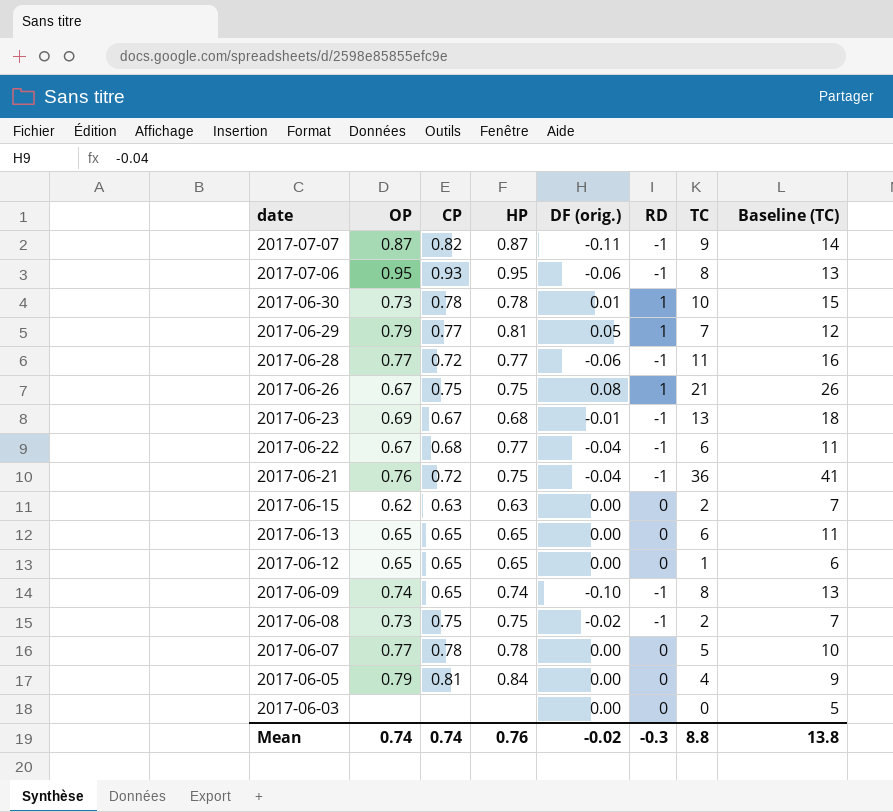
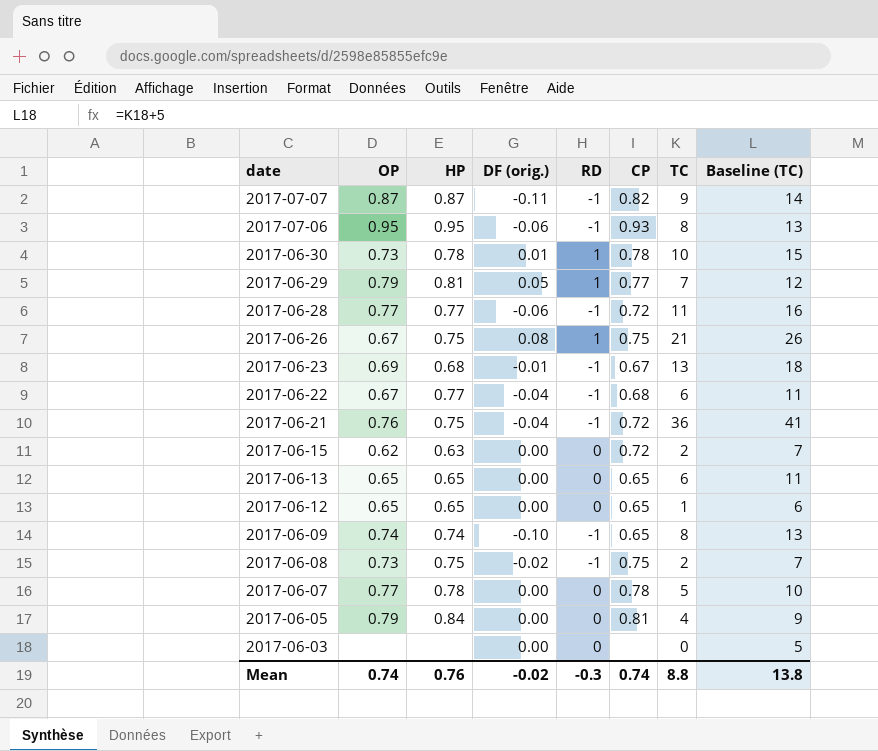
column CP | position: 3 -> 6
2017-06-15 | CP: 0.63 -> 0.72

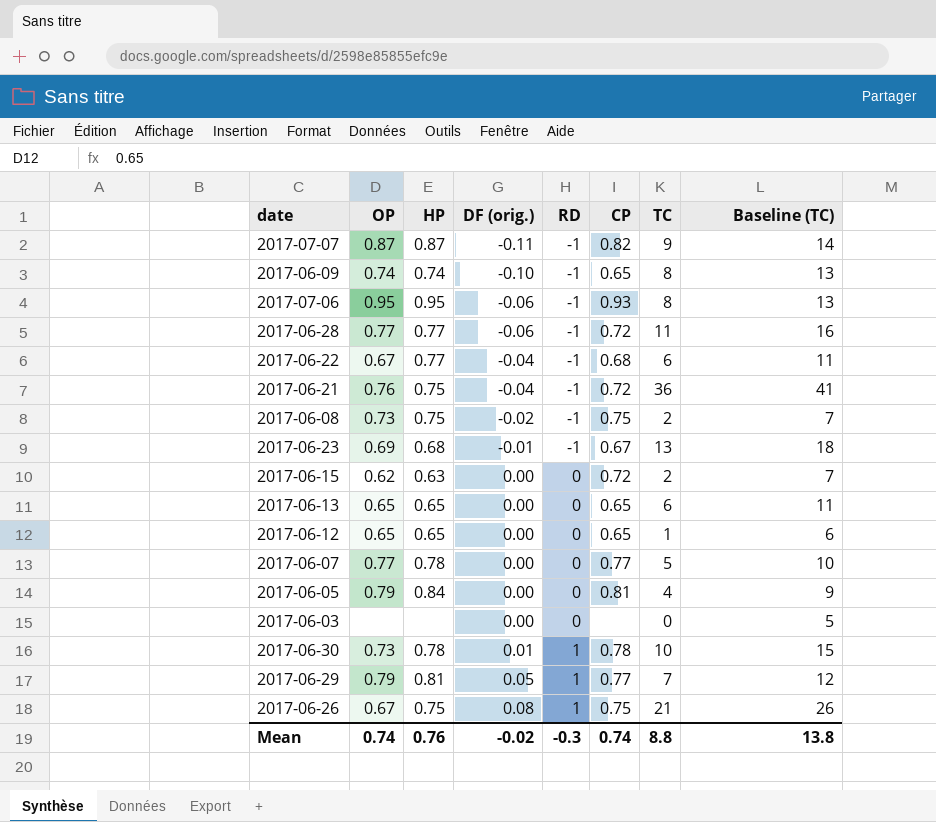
row order: date descending -> DF (orig.) ascending
2017-06-07 | CP: 0.78 -> 0.77

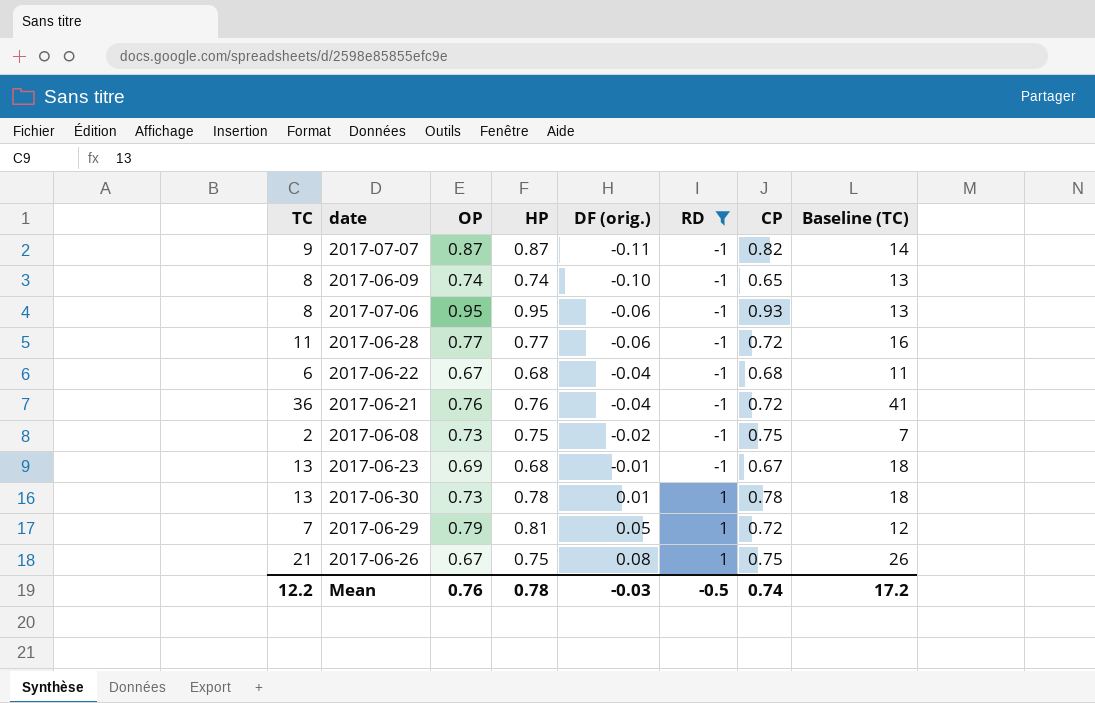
filter: none -> RD != 0
column TC | position: 7 -> 1
2017-06-22 | HP: 0.77 -> 0.68
2017-06-21 | HP: 0.75 -> 0.76
2017-06-30 | TC: 10 -> 13
2017-06-30 | Baseline (TC): 15 -> 18
2017-06-29 | CP: 0.77 -> 0.72
Mean | TC: 8.8 -> 12.2
Mean | OP: 0.74 -> 0.76
Mean | HP: 0.76 -> 0.78
Mean | DF (orig.): -0.02 -> -0.03
Mean | RD: -0.3 -> -0.5
Mean | Baseline (TC): 13.8 -> 17.2

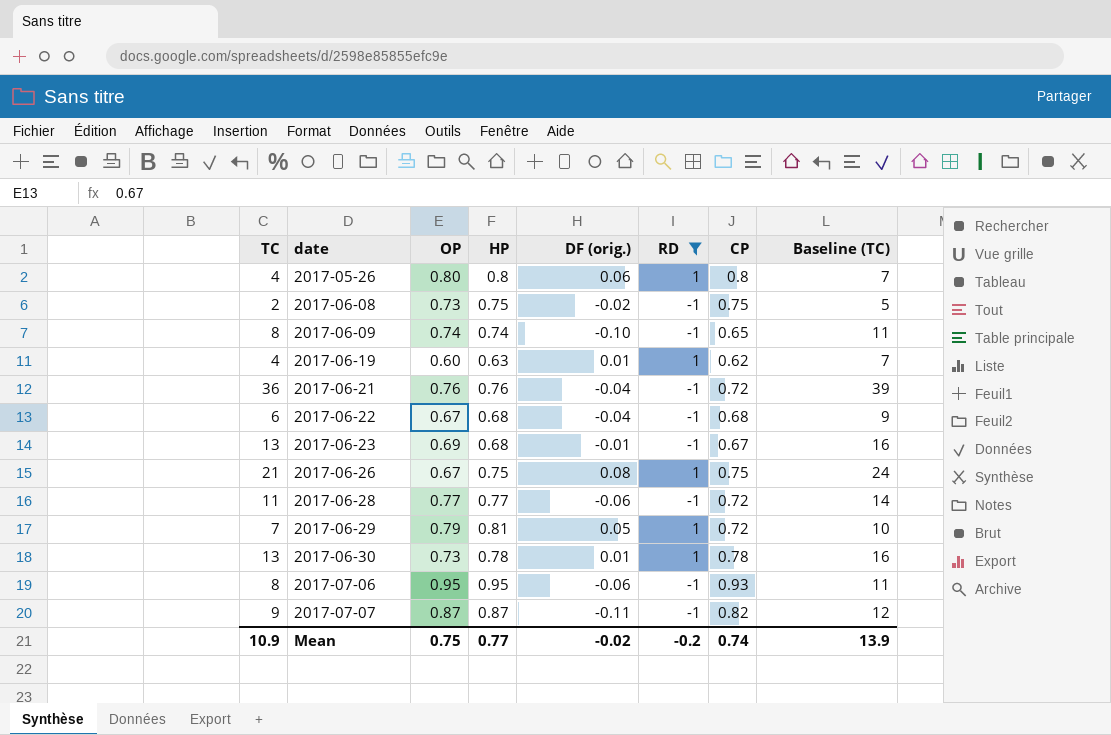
row order: DF (orig.) ascending -> date ascending
column Baseline (TC) | formula: [TC] + 5 -> [TC] + 3
row 2017-05-26: none -> 4 | 0.80 | 0.8 | 0.06 | 1 | 0.8 | 7
row 2017-06-19: none -> 4 | 0.60 | 0.63 | 0.01 | 1 | 0.62 | 7
Mean | TC: 12.2 -> 10.9
Mean | OP: 0.76 -> 0.75
Mean | HP: 0.78 -> 0.77
Mean | DF (orig.): -0.03 -> -0.02
Mean | RD: -0.5 -> -0.2
Mean | Baseline (TC): 17.2 -> 13.9

